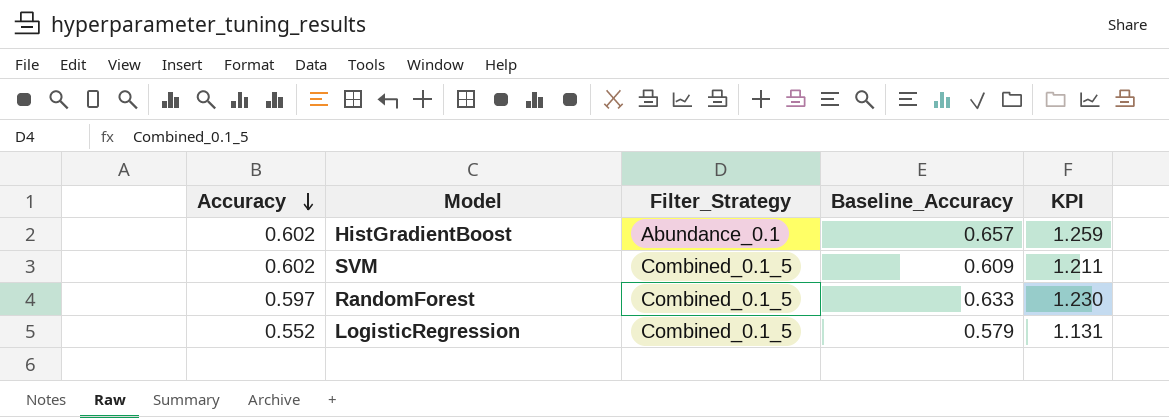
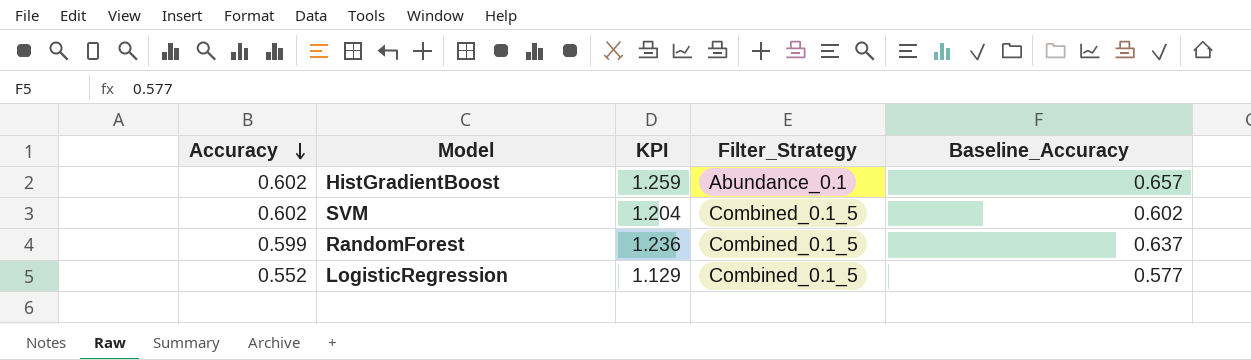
column KPI | position: 5 -> 3
SVM | KPI: 1.211 -> 1.204
SVM | Baseline_Accuracy: 0.609 -> 0.602
RandomForest | Accuracy: 0.597 -> 0.599
RandomForest | KPI: 1.230 -> 1.236
RandomForest | Baseline_Accuracy: 0.633 -> 0.637
LogisticRegression | KPI: 1.131 -> 1.129
LogisticRegression | Baseline_Accuracy: 0.579 -> 0.577

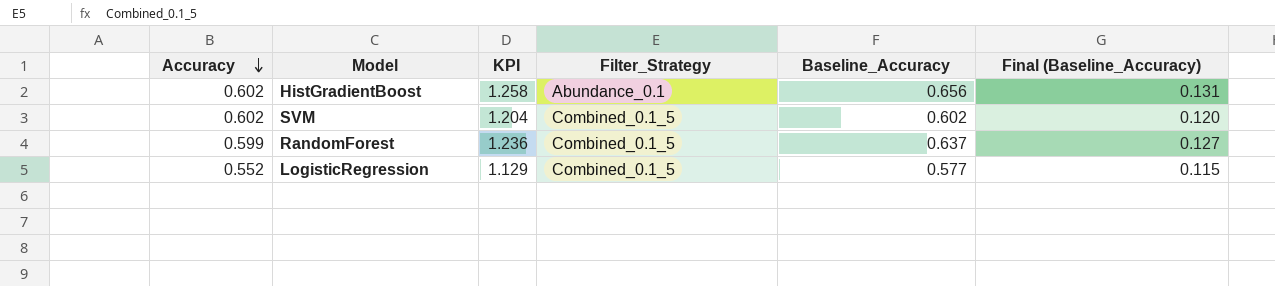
column Final (Baseline_Accuracy) | formula: none -> [Baseline_Accuracy] * 0.2
HistGradientBoost | KPI: 1.259 -> 1.258
HistGradientBoost | Baseline_Accuracy: 0.657 -> 0.656

